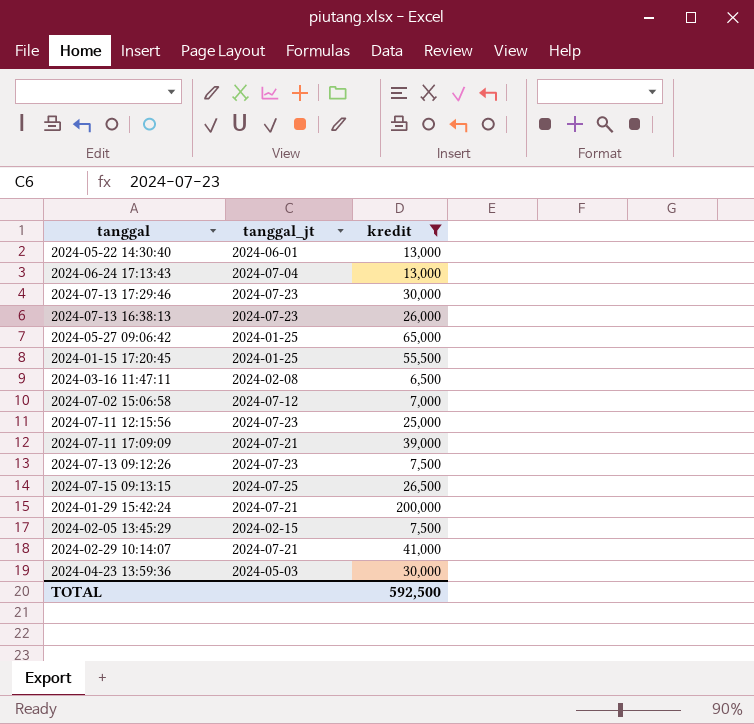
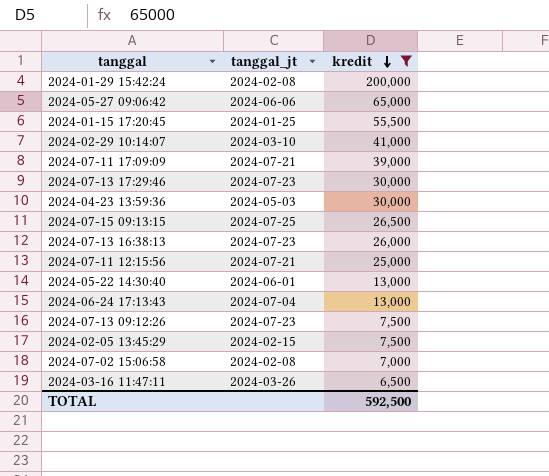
row order: none -> kredit descending
2024-01-29 15:42:24 | tanggal_jt: 2024-07-21 -> 2024-02-08
2024-05-27 09:06:42 | tanggal_jt: 2024-01-25 -> 2024-06-06
2024-02-29 10:14:07 | tanggal_jt: 2024-07-21 -> 2024-03-10
2024-07-11 12:15:56 | tanggal_jt: 2024-07-23 -> 2024-07-21
2024-07-02 15:06:58 | tanggal_jt: 2024-07-12 -> 2024-02-08
2024-03-16 11:47:11 | tanggal_jt: 2024-02-08 -> 2024-03-26

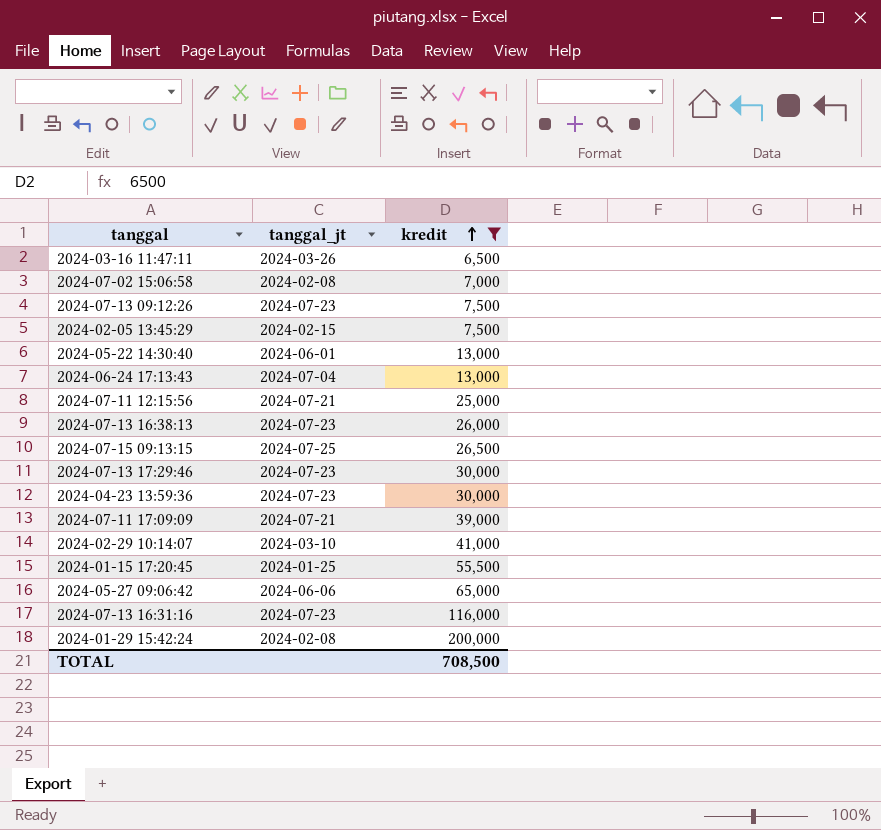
row order: kredit descending -> kredit ascending
2024-04-23 13:59:36 | tanggal_jt: 2024-05-03 -> 2024-07-23
row 2024-07-13 16:31:16: none -> 2024-07-23 | 116,000
TOTAL | kredit: 592,500 -> 708,500

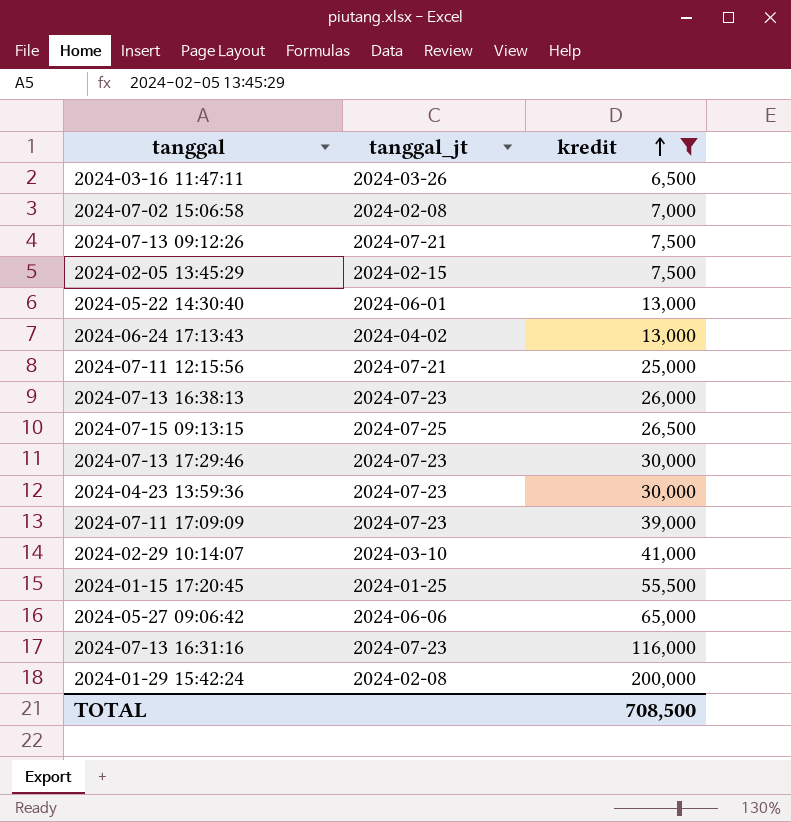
2024-07-13 09:12:26 | tanggal_jt: 2024-07-23 -> 2024-07-21
2024-06-24 17:13:43 | tanggal_jt: 2024-07-04 -> 2024-04-02
2024-07-11 17:09:09 | tanggal_jt: 2024-07-21 -> 2024-07-23

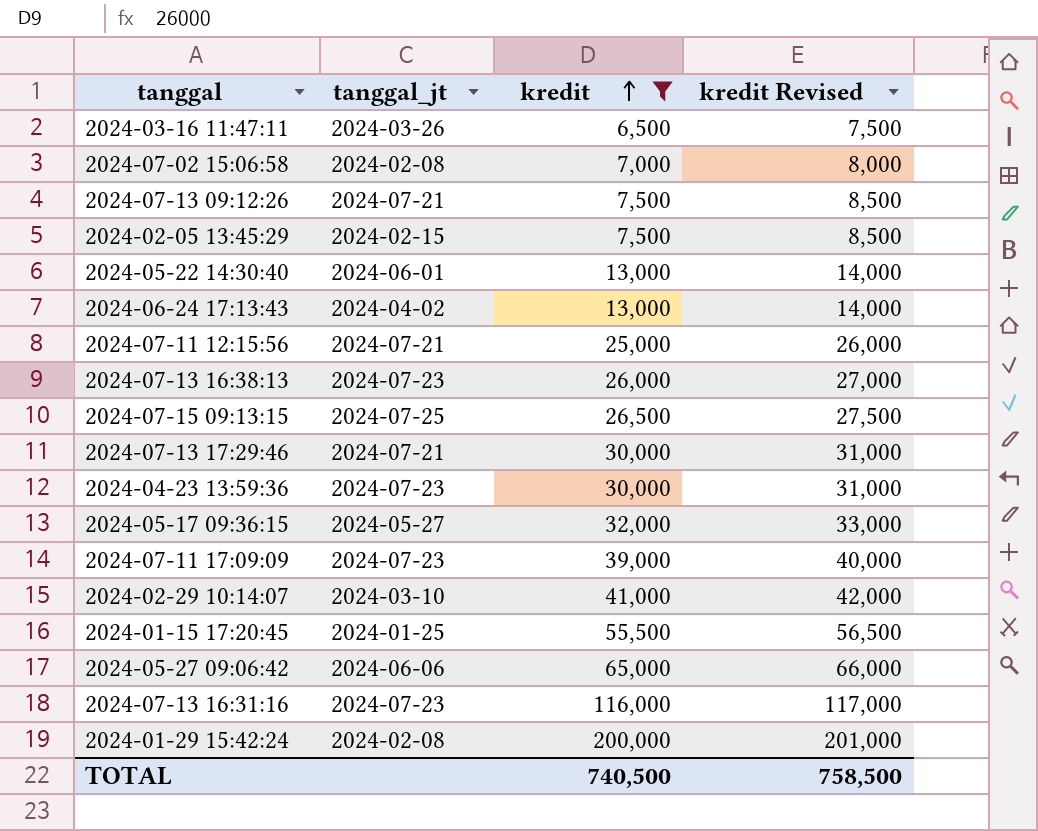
column kredit Revised | formula: none -> [kredit] + 1000
2024-07-13 17:29:46 | tanggal_jt: 2024-07-23 -> 2024-07-21
row 2024-05-17 09:36:15: none -> 2024-05-27 | 32,000 | 33,000
TOTAL | kredit: 708,500 -> 740,500

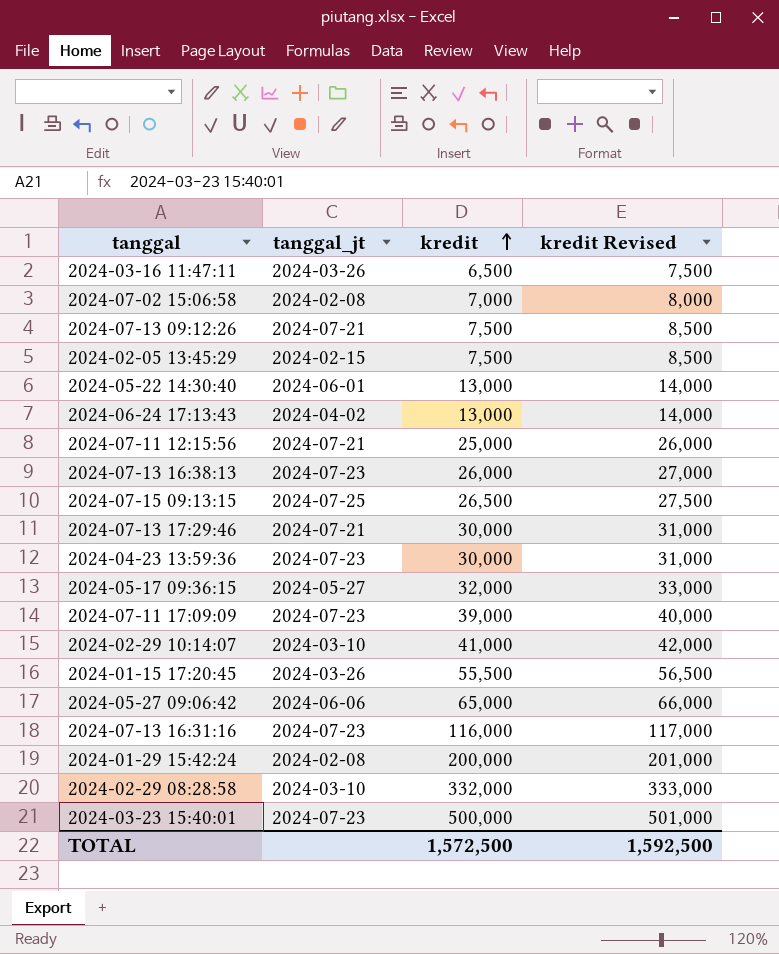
filter: kredit <= 200,000 -> none
2024-01-15 17:20:45 | tanggal_jt: 2024-01-25 -> 2024-03-26
TOTAL | kredit: 740,500 -> 1,572,500
TOTAL | kredit Revised: 758,500 -> 1,592,500

